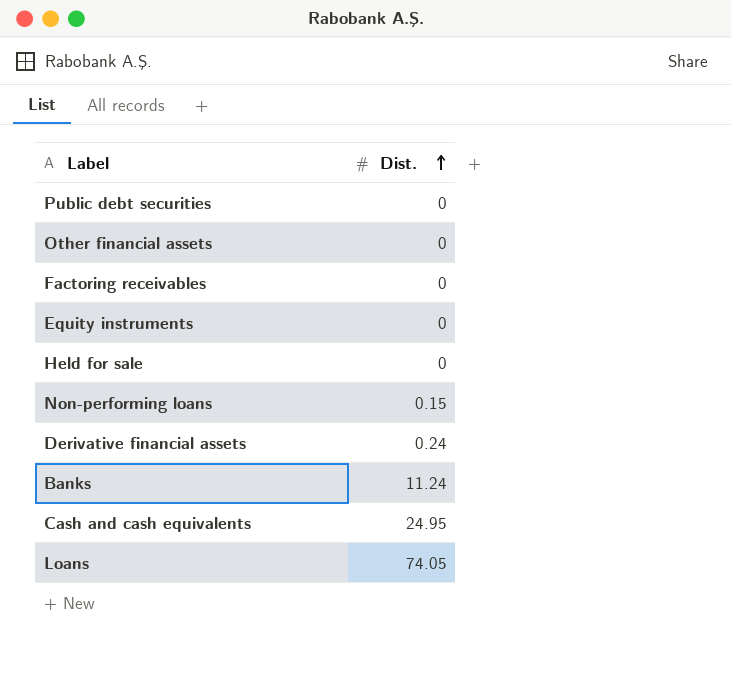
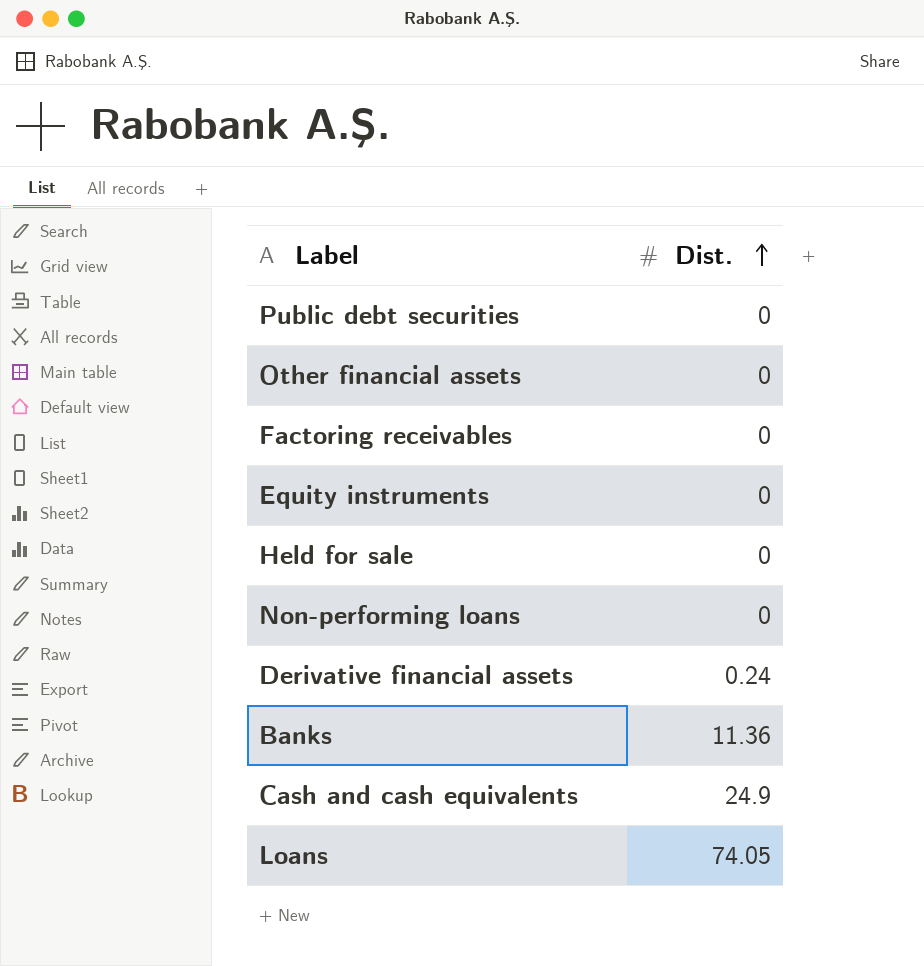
Non-performing loans | Dist.: 0.15 -> 0
Banks | Dist.: 11.24 -> 11.36
Cash and cash equivalents | Dist.: 24.95 -> 24.9

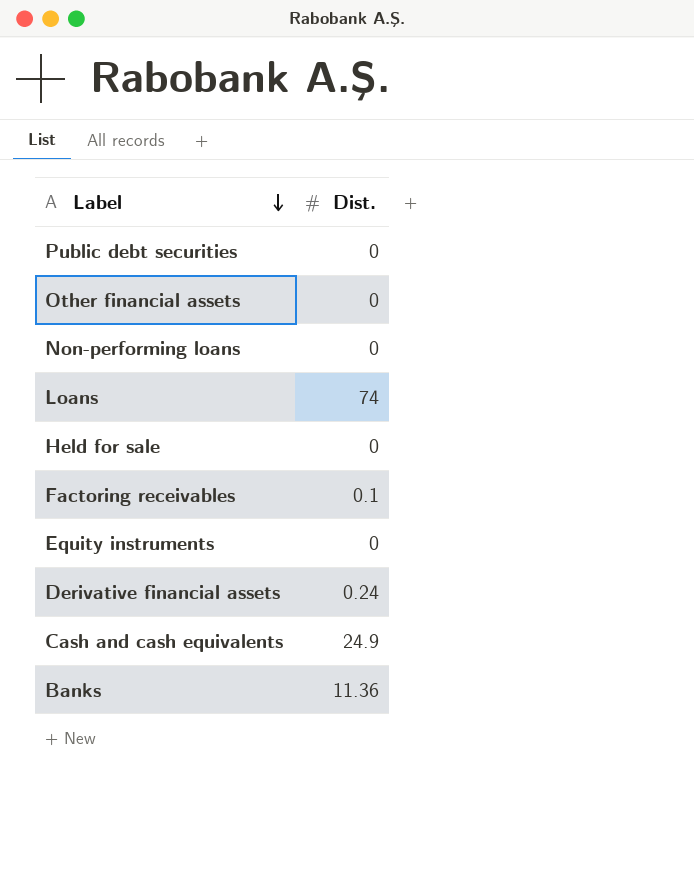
row order: Dist. ascending -> Label descending
Loans | Dist.: 74.05 -> 74
Factoring receivables | Dist.: 0 -> 0.1

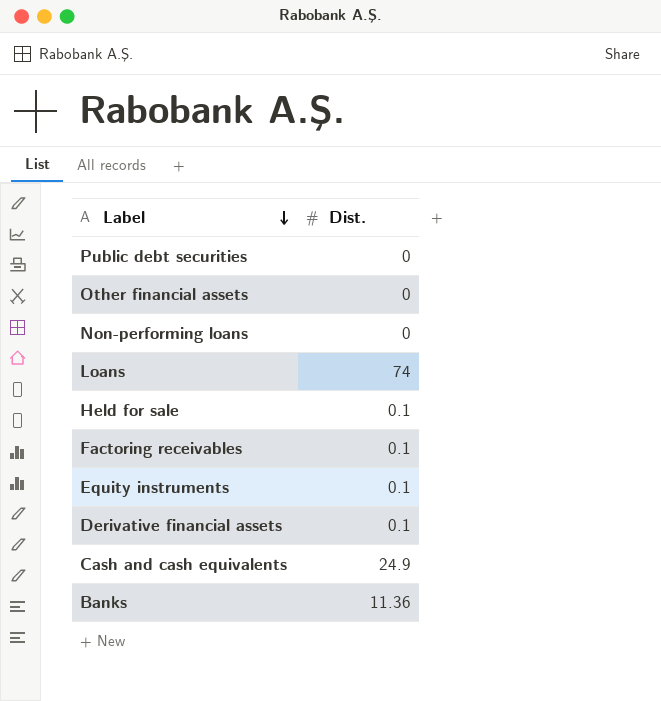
Held for sale | Dist.: 0 -> 0.1
Equity instruments | Dist.: 0 -> 0.1
Derivative financial assets | Dist.: 0.24 -> 0.1

